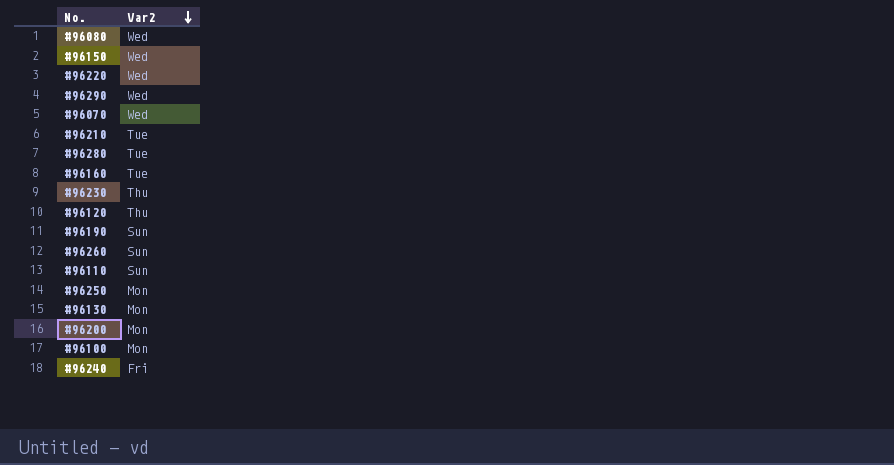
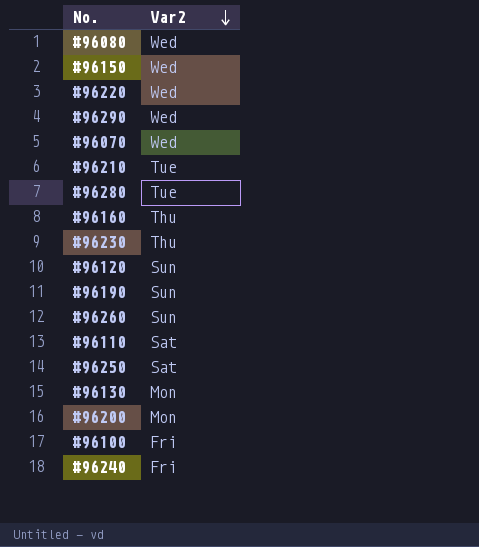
#96160 | Var2: Tue -> Thu
#96120 | Var2: Thu -> Sun
#96110 | Var2: Sun -> Sat
#96250 | Var2: Mon -> Sat
#96100 | Var2: Mon -> Fri

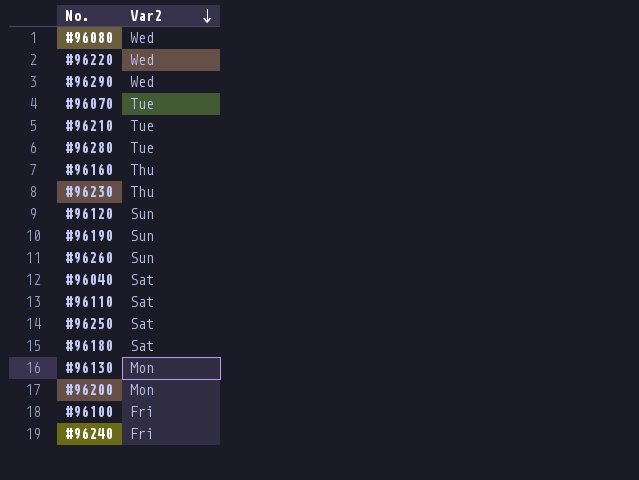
row #96150: Wed -> none
#96070 | Var2: Wed -> Tue
row #96040: none -> Sat
row #96180: none -> Sat

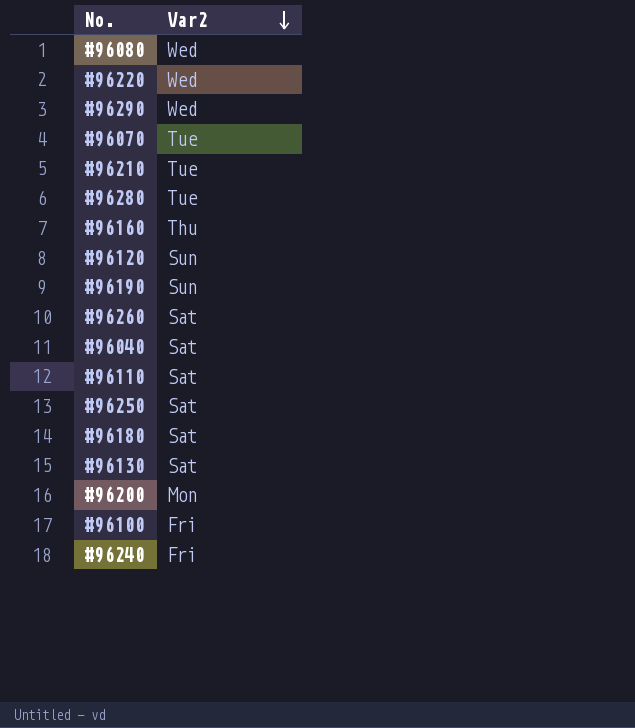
row #96230: Thu -> none
#96260 | Var2: Sun -> Sat
#96130 | Var2: Mon -> Sat

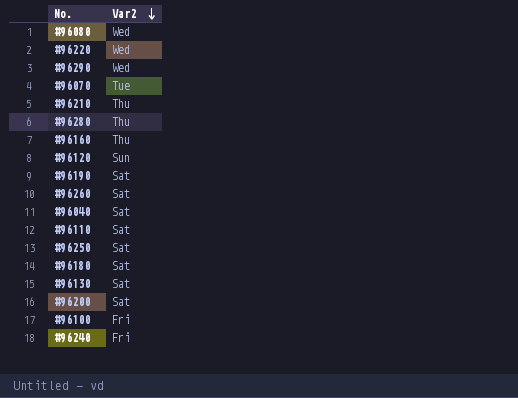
#96210 | Var2: Tue -> Thu
#96280 | Var2: Tue -> Thu
#96190 | Var2: Sun -> Sat
#96200 | Var2: Mon -> Sat

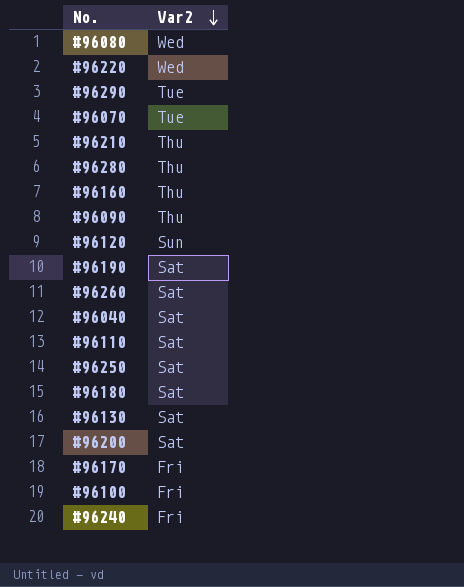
#96290 | Var2: Wed -> Tue
row #96090: none -> Thu
row #96170: none -> Fri

